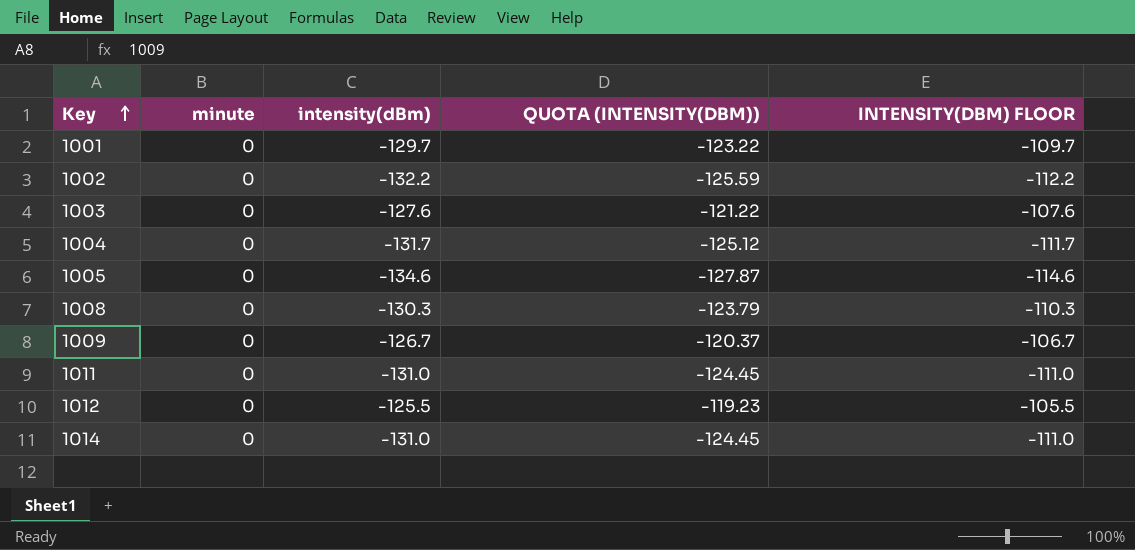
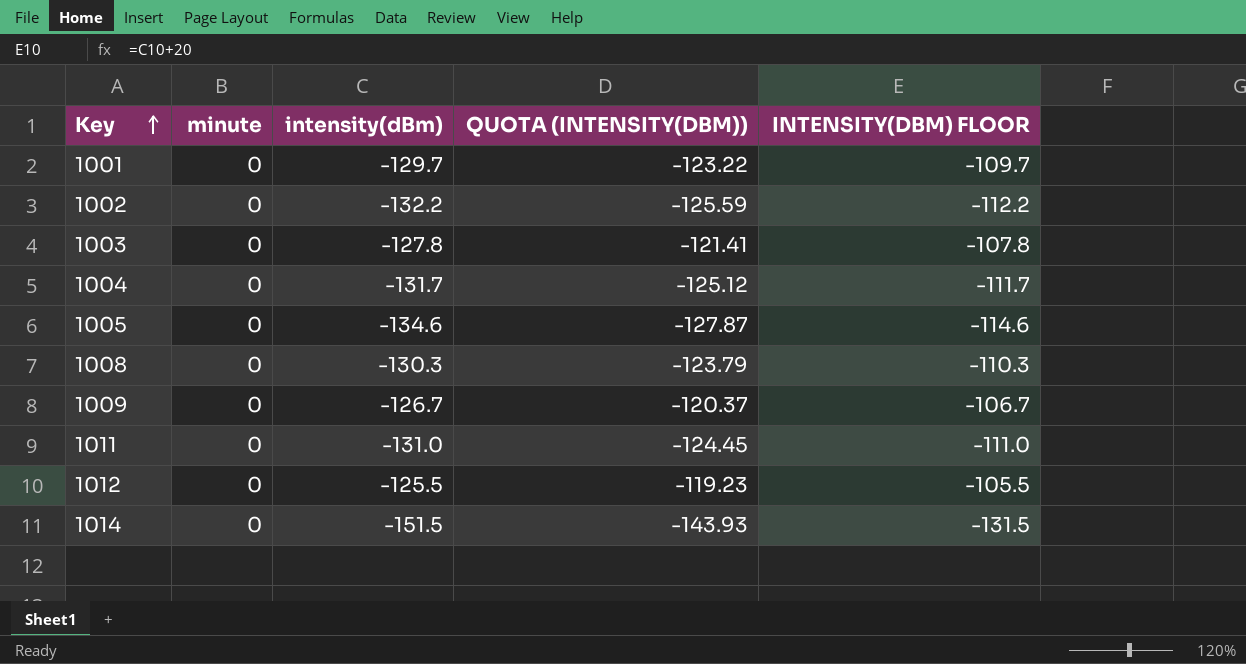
1003 | intensity(dBm): -127.6 -> -127.8
1003 | QUOTA (INTENSITY(DBM)): -121.22 -> -121.41
1003 | INTENSITY(DBM) FLOOR: -107.6 -> -107.8
1014 | intensity(dBm): -131.0 -> -151.5
1014 | QUOTA (INTENSITY(DBM)): -124.45 -> -143.93
1014 | INTENSITY(DBM) FLOOR: -111.0 -> -131.5

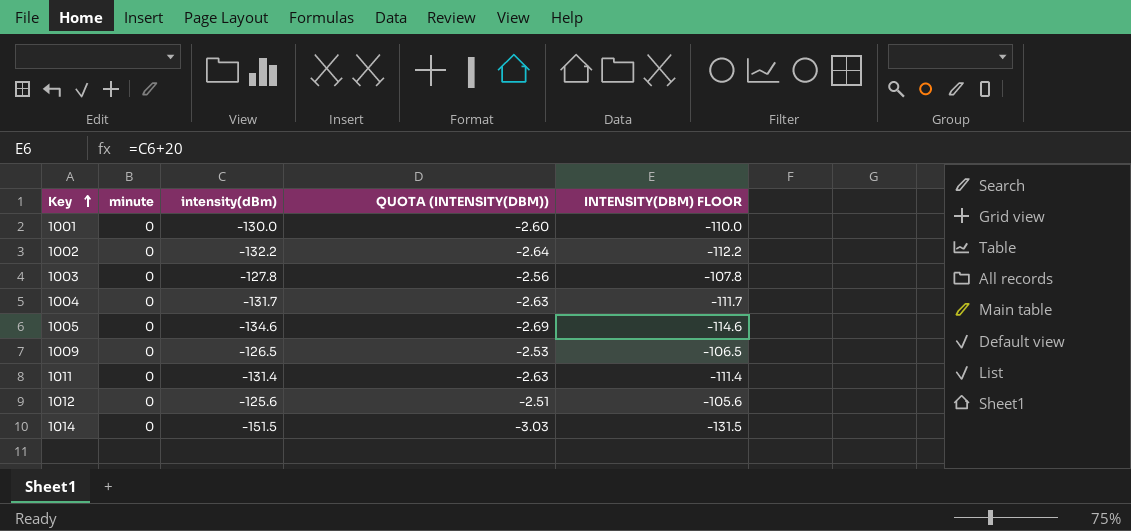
column QUOTA (INTENSITY(DBM)) | formula: [intensity(dBm)] * 0.95 -> [intensity(dBm)] * 0.02
row 1008: 0 | -130.3 | -123.79 | -110.3 -> none
1001 | intensity(dBm): -129.7 -> -130.0
1001 | INTENSITY(DBM) FLOOR: -109.7 -> -110.0
1009 | intensity(dBm): -126.7 -> -126.5
1009 | INTENSITY(DBM) FLOOR: -106.7 -> -106.5
1011 | intensity(dBm): -131.0 -> -131.4
1011 | INTENSITY(DBM) FLOOR: -111.0 -> -111.4
1012 | intensity(dBm): -125.5 -> -125.6
1012 | INTENSITY(DBM) FLOOR: -105.5 -> -105.6

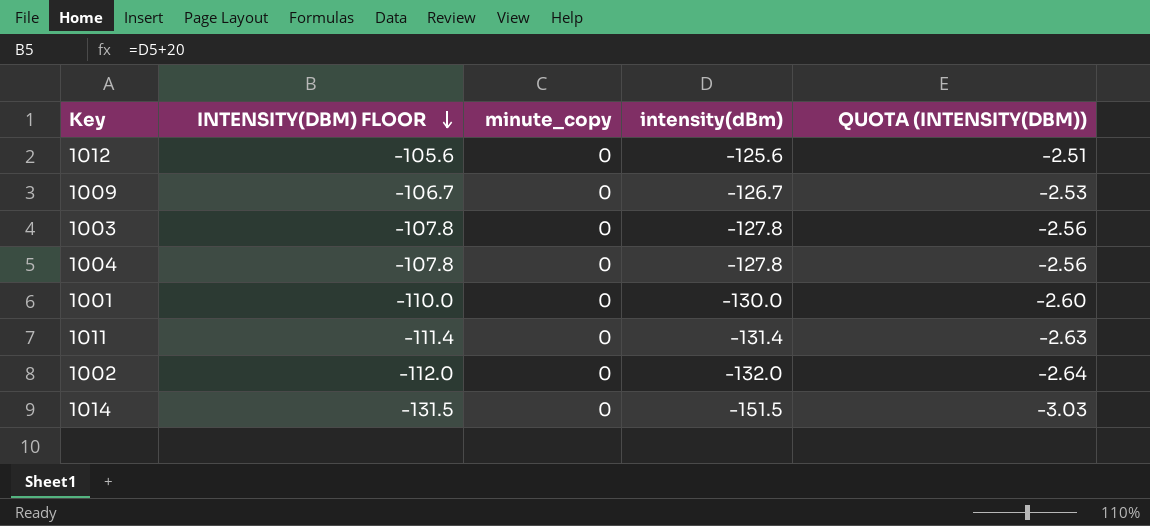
row order: Key ascending -> INTENSITY(DBM) FLOOR descending
column INTENSITY(DBM) FLOOR | position: 5 -> 2
column name: minute -> minute_copy
row 1005: 0 | -134.6 | -2.69 | -114.6 -> none
1009 | INTENSITY(DBM) FLOOR: -106.5 -> -106.7
1009 | intensity(dBm): -126.5 -> -126.7
1004 | INTENSITY(DBM) FLOOR: -111.7 -> -107.8
1004 | intensity(dBm): -131.7 -> -127.8
1004 | QUOTA (INTENSITY(DBM)): -2.63 -> -2.56
1002 | INTENSITY(DBM) FLOOR: -112.2 -> -112.0
1002 | intensity(dBm): -132.2 -> -132.0

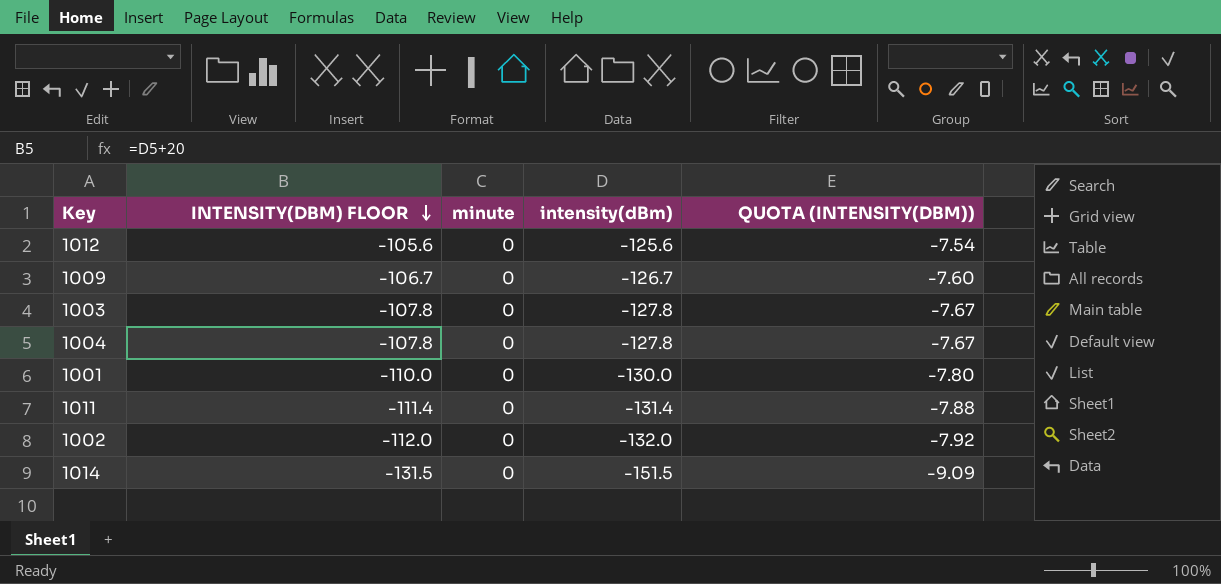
column name: minute_copy -> minute
column QUOTA (INTENSITY(DBM)) | formula: [intensity(dBm)] * 0.02 -> [intensity(dBm)] * 0.06

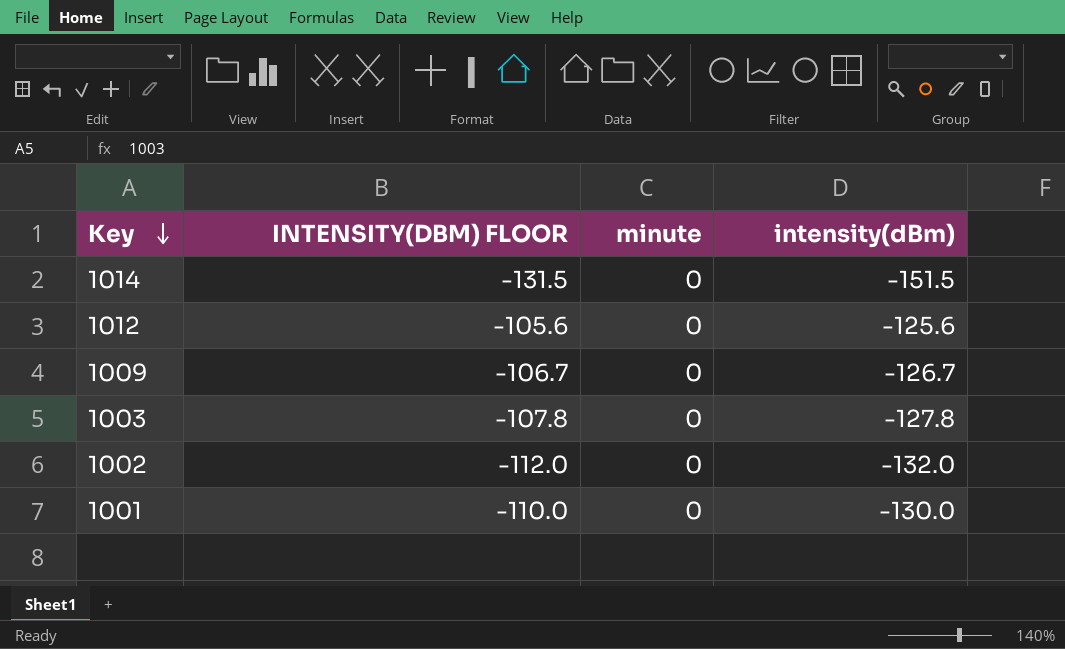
row order: INTENSITY(DBM) FLOOR descending -> Key descending
column QUOTA (INTENSITY(DBM)) | formula: [intensity(dBm)] * 0.06 -> none
row 1004: -107.8 | 0 | -127.8 | -7.67 -> none
row 1011: -111.4 | 0 | -131.4 | -7.88 -> none

